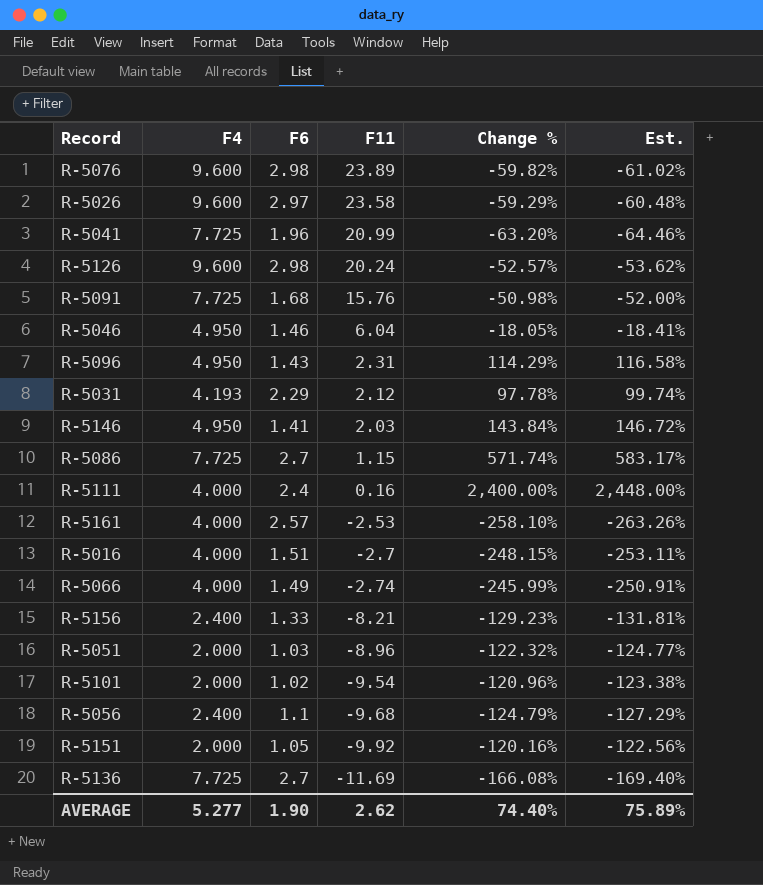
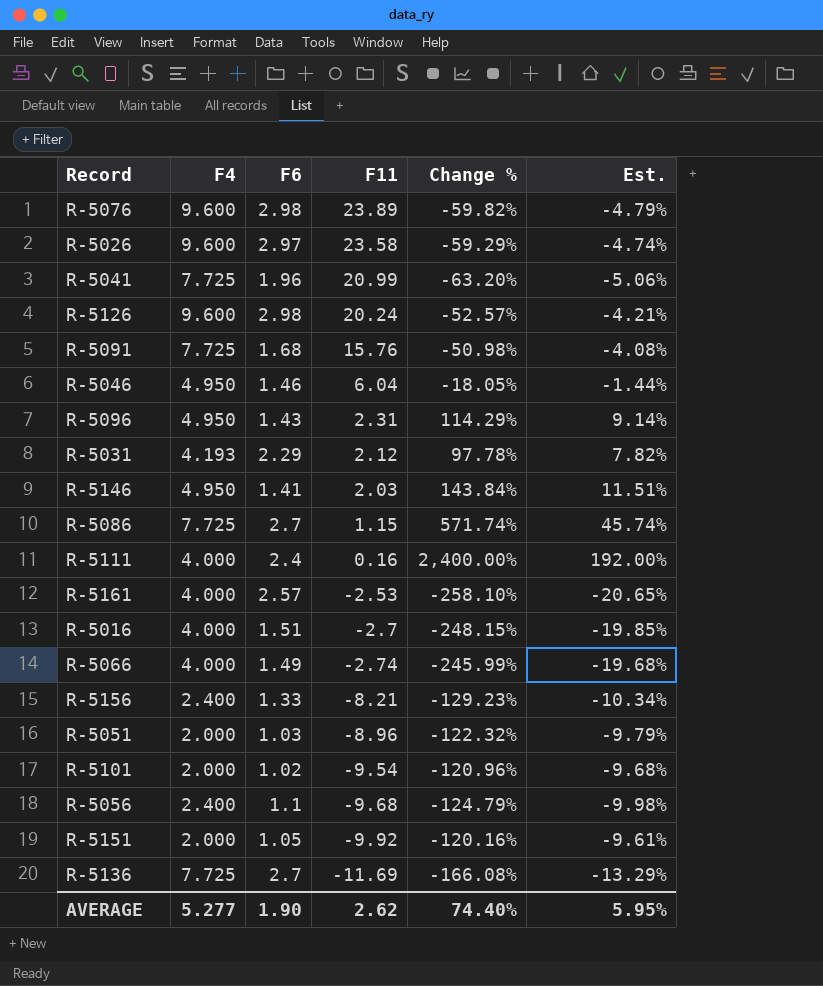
column Est. | formula: [Change %] * 1.02 -> [Change %] * 0.08
AVERAGE | Est.: 75.89% -> 5.95%

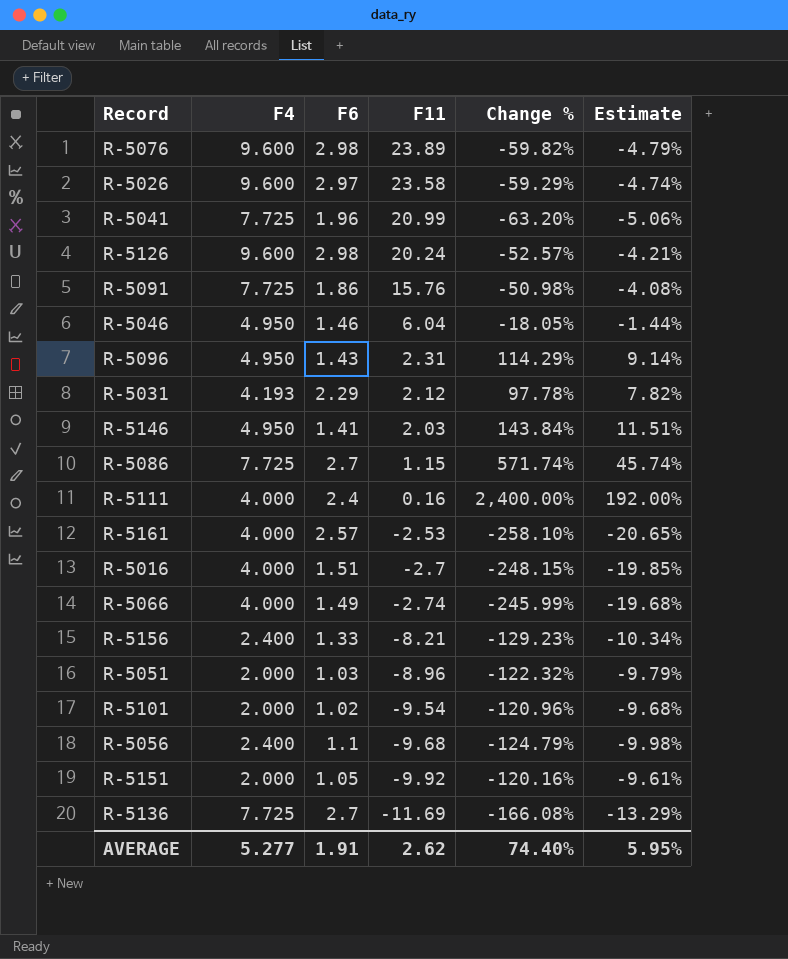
column name: Est. -> Estimate
R-5091 | F6: 1.68 -> 1.86
AVERAGE | F6: 1.90 -> 1.91

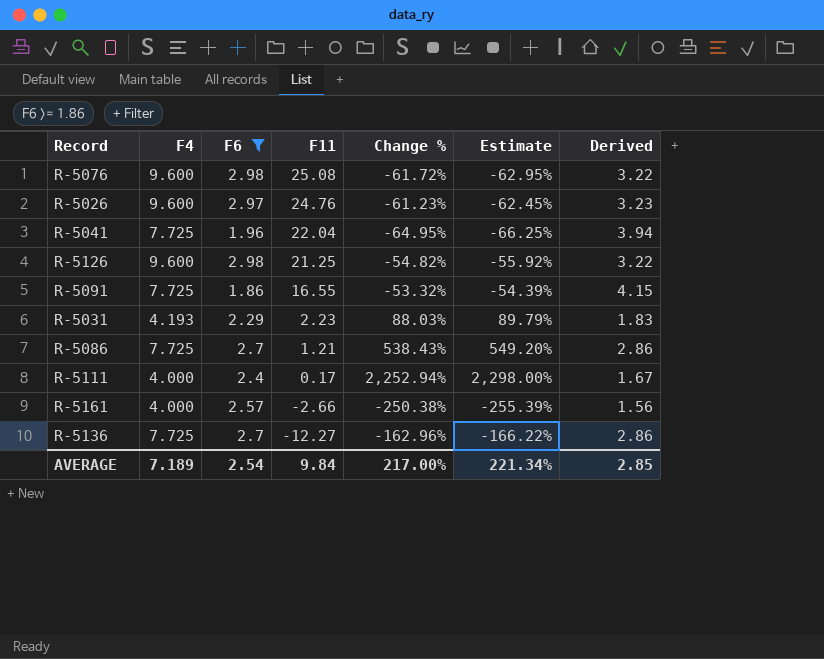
filter: none -> F6 >= 1.86
column Estimate | formula: [Change %] * 0.08 -> [Change %] * 1.02
column Derived | formula: none -> [F4] / [F6]
R-5076 | F11: 23.89 -> 25.08
R-5076 | Change %: -59.82% -> -61.72%
R-5026 | F11: 23.58 -> 24.76
R-5026 | Change %: -59.29% -> -61.23%
R-5041 | F11: 20.99 -> 22.04
R-5041 | Change %: -63.20% -> -64.95%
R-5126 | F11: 20.24 -> 21.25
R-5126 | Change %: -52.57% -> -54.82%
R-5091 | F11: 15.76 -> 16.55
R-5091 | Change %: -50.98% -> -53.32%
R-5031 | F11: 2.12 -> 2.23
R-5031 | Change %: 97.78% -> 88.03%
R-5086 | F11: 1.15 -> 1.21
R-5086 | Change %: 571.74% -> 538.43%
R-5111 | F11: 0.16 -> 0.17
R-5111 | Change %: 2,400.00% -> 2,252.94%
R-5161 | F11: -2.53 -> -2.66
R-5161 | Change %: -258.10% -> -250.38%
R-5136 | F11: -11.69 -> -12.27
R-5136 | Change %: -166.08% -> -162.96%
AVERAGE | F4: 5.277 -> 7.189
AVERAGE | F6: 1.91 -> 2.54
AVERAGE | F11: 2.62 -> 9.84
AVERAGE | Change %: 74.40% -> 217.00%
AVERAGE | Estimate: 5.95% -> 221.34%

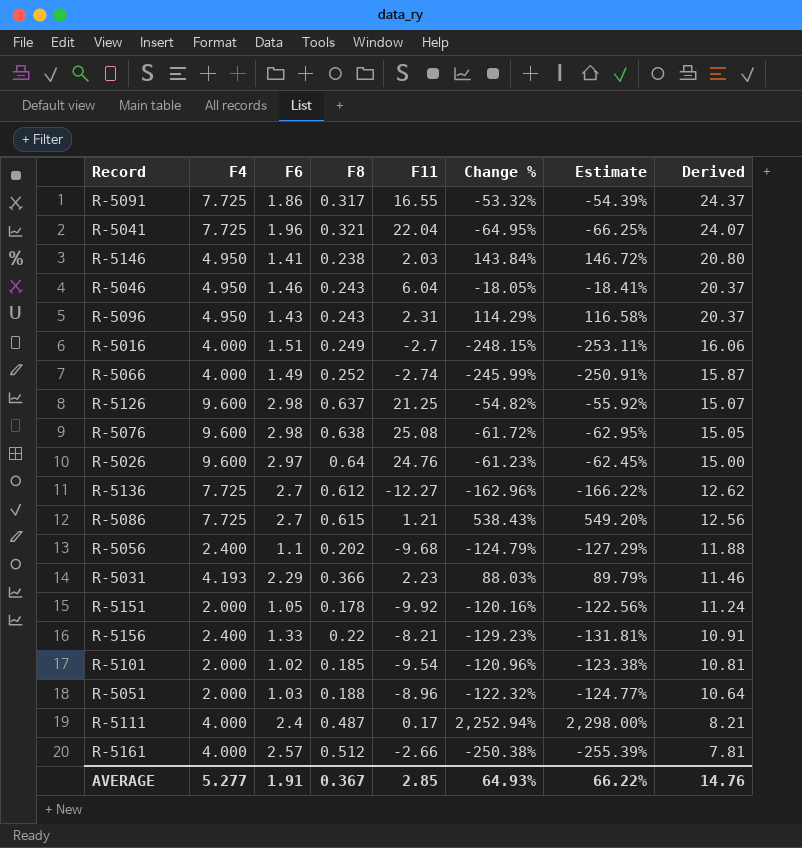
filter: F6 >= 1.86 -> none
row order: F11 descending -> Derived descending
column F8 | position: none -> 4
column Derived | formula: [F4] / [F6] -> [F4] / [F8]
AVERAGE | F4: 7.189 -> 5.277
AVERAGE | F6: 2.54 -> 1.91
AVERAGE | F11: 9.84 -> 2.85
AVERAGE | Change %: 217.00% -> 64.93%
AVERAGE | Estimate: 221.34% -> 66.22%
AVERAGE | Derived: 2.85 -> 14.76

